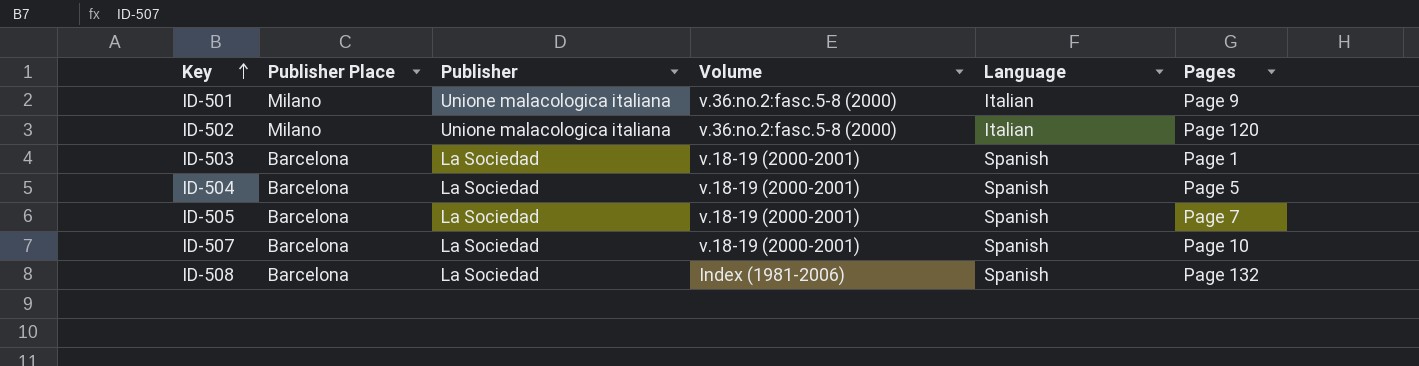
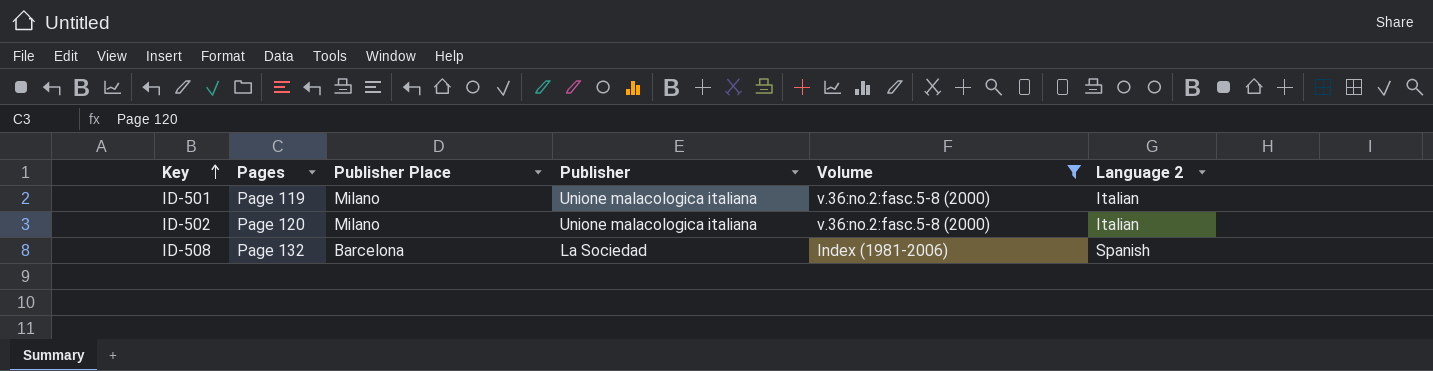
filter: none -> Volume != v.18-19 (2000-2001)
column Pages | position: 6 -> 2
column name: Language -> Language 2
ID-501 | Pages: Page 9 -> Page 119

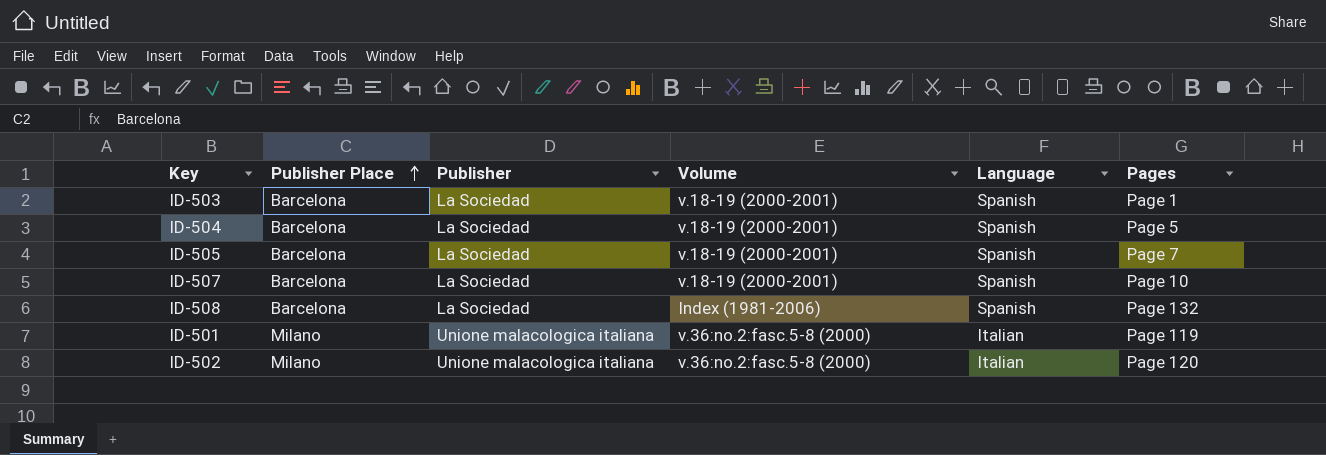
filter: Volume != v.18-19 (2000-2001) -> none
row order: Key ascending -> Publisher Place ascending
column name: Language 2 -> Language
column Pages | position: 2 -> 6

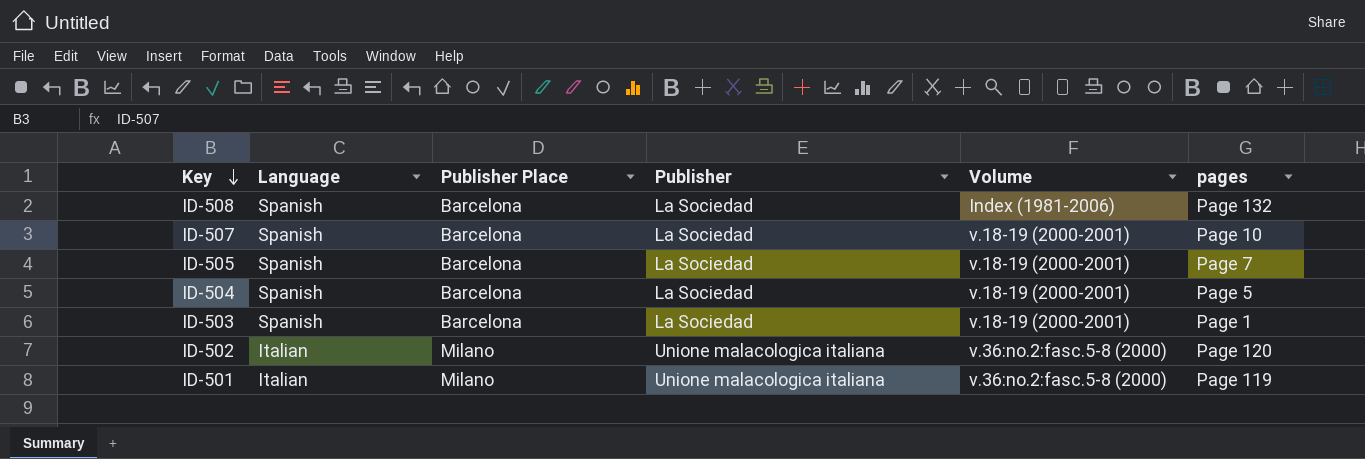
row order: Publisher Place ascending -> Key descending
column Language | position: 5 -> 2
column name: Pages -> pages

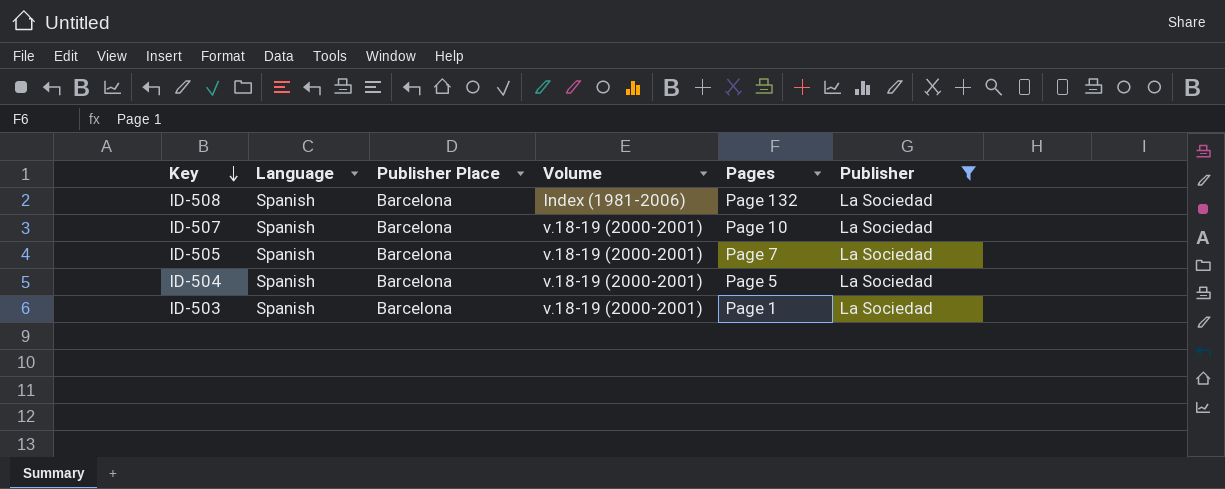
filter: none -> Publisher = La Sociedad
column name: pages -> Pages
column Publisher | position: 4 -> 6

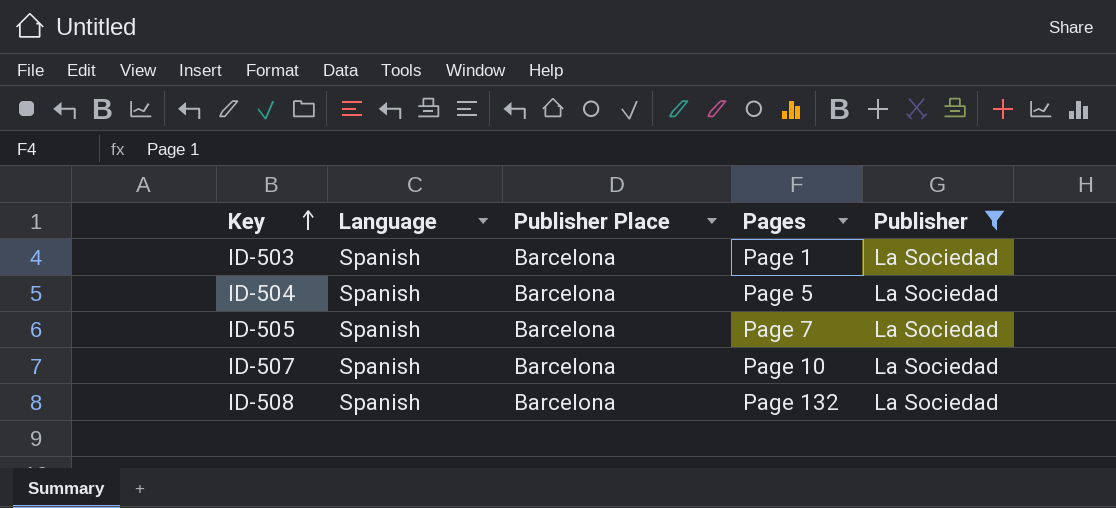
row order: Key descending -> Key ascending
column Volume | position: 4 -> none

